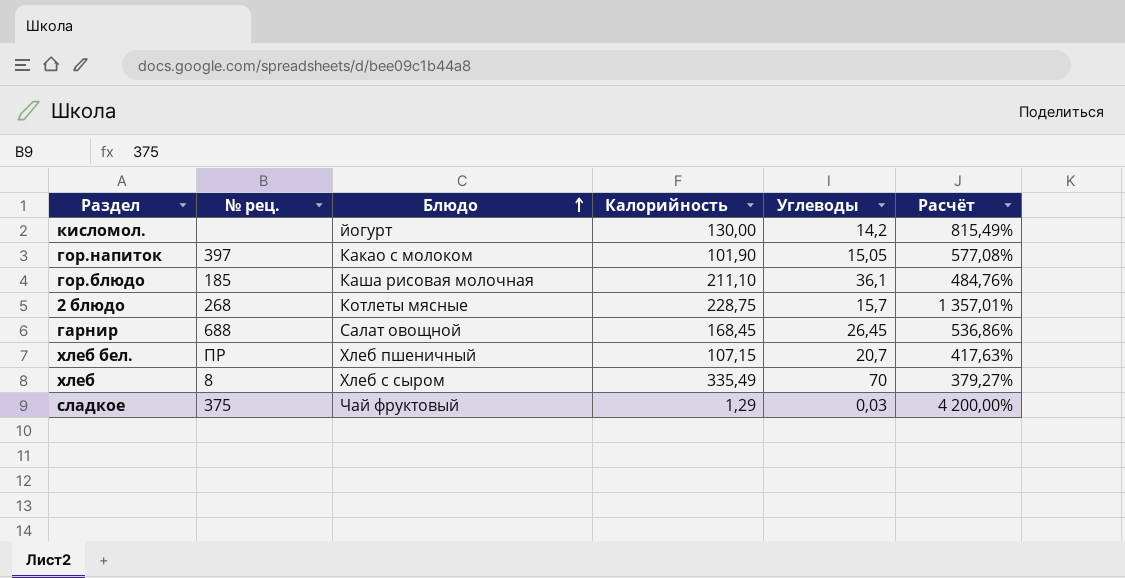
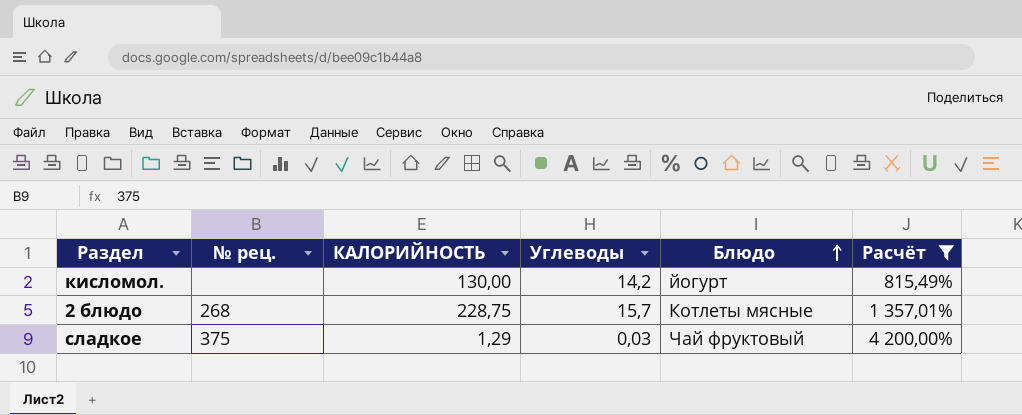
filter: none -> Расчёт >= 815,49%
column name: Калорийность -> КАЛОРИЙНОСТЬ
column Блюдо | position: 3 -> 5

